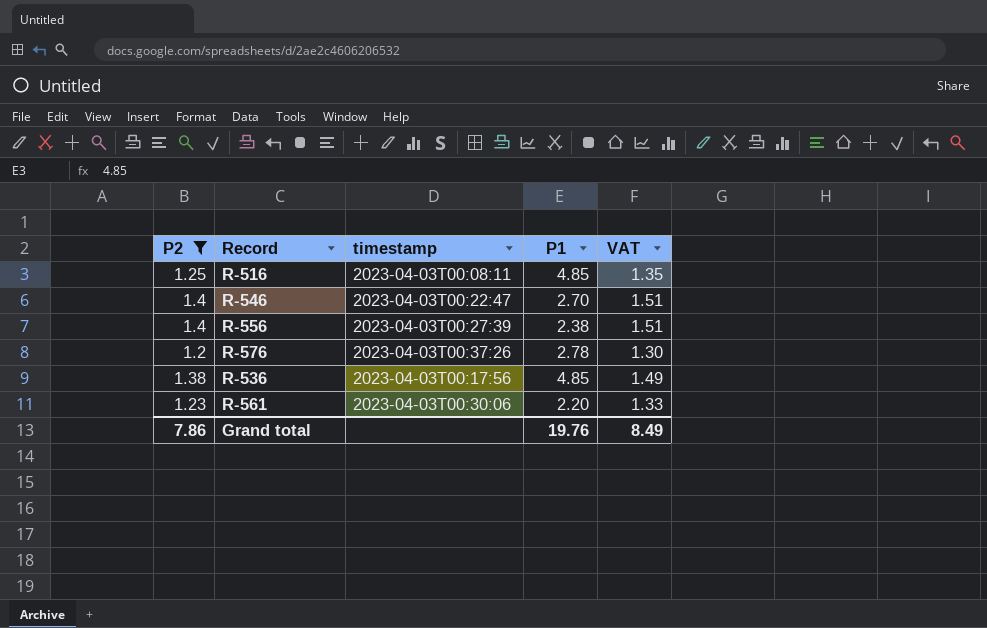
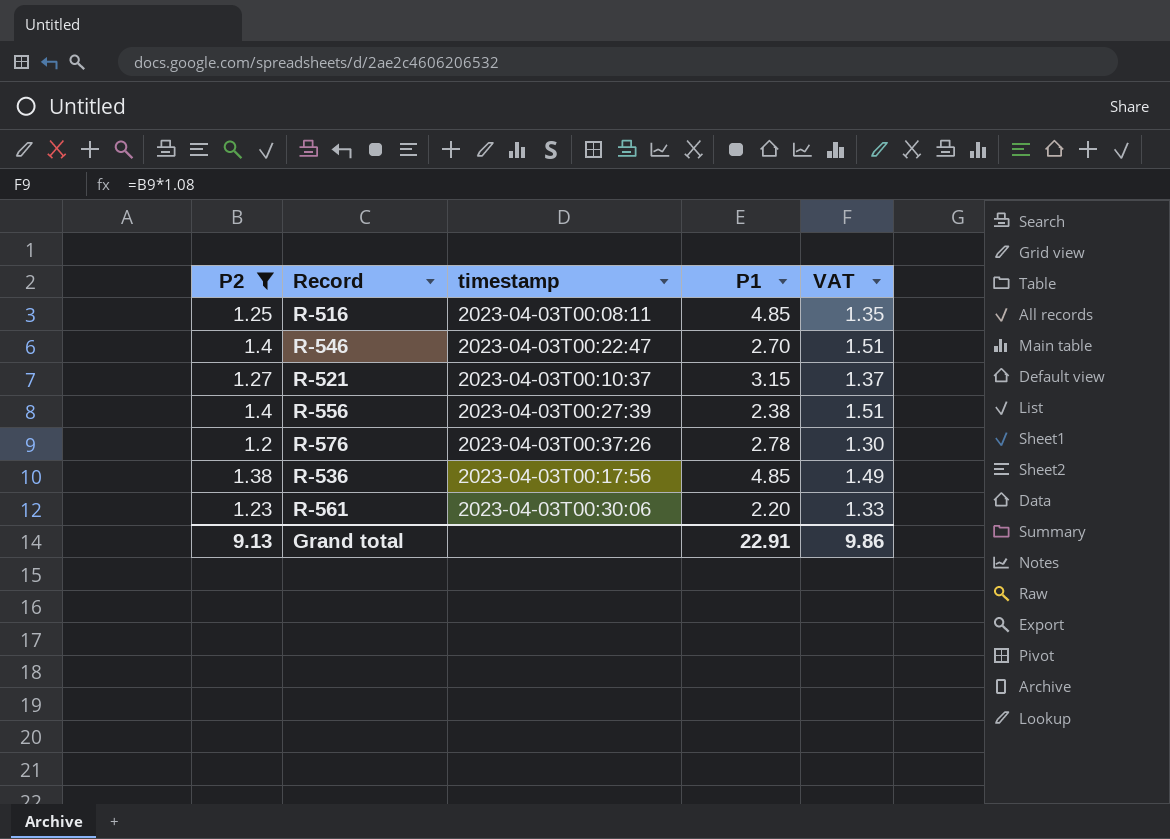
row R-521: none -> 1.27 | 2023-04-03T00:10:37 | 3.15 | 1.37
Grand total | P2: 7.86 -> 9.13
Grand total | P1: 19.76 -> 22.91
Grand total | VAT: 8.49 -> 9.86

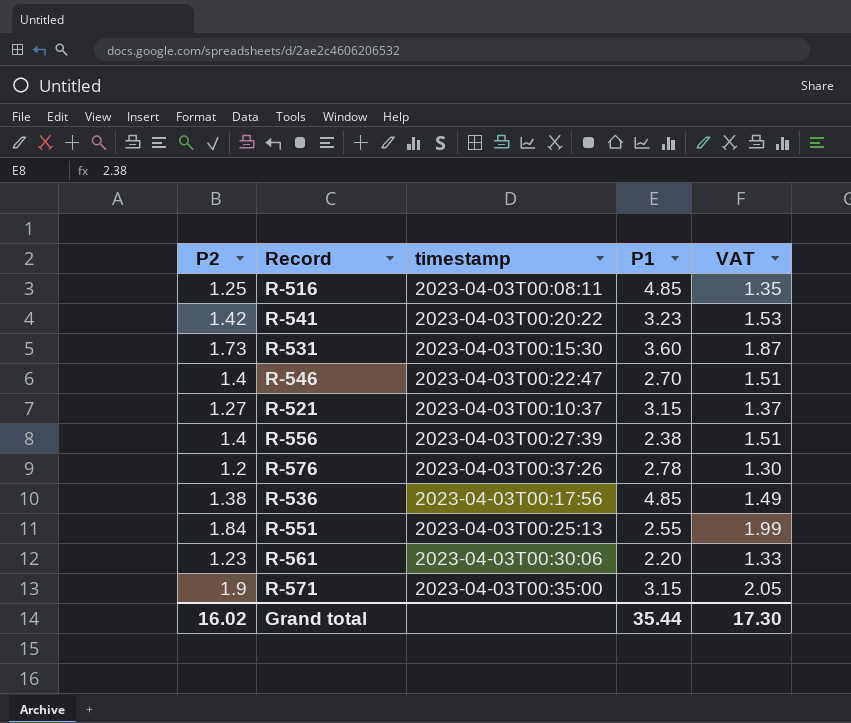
filter: P2 <= 1.4 -> none
Grand total | P2: 9.13 -> 16.02
Grand total | P1: 22.91 -> 35.44
Grand total | VAT: 9.86 -> 17.30

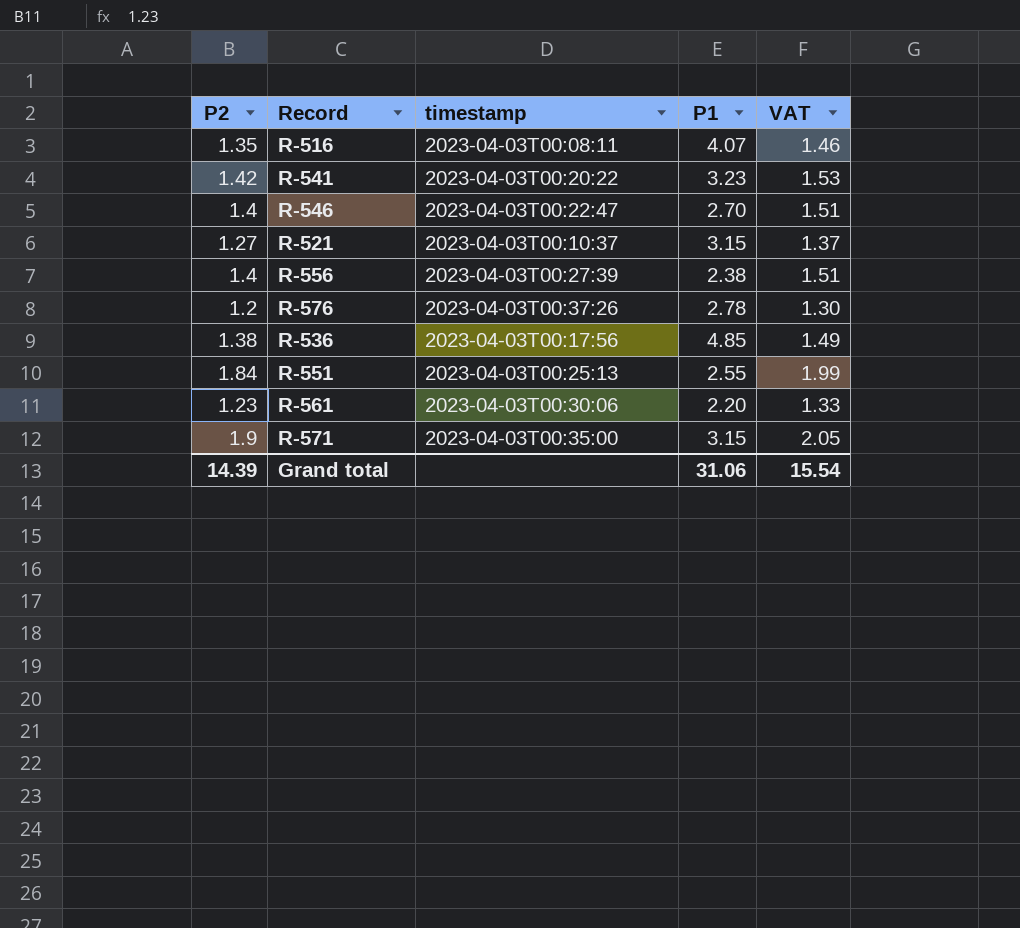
row R-531: 1.73 | 2023-04-03T00:15:30 | 3.60 | 1.87 -> none
R-516 | P2: 1.25 -> 1.35
R-516 | P1: 4.85 -> 4.07
R-516 | VAT: 1.35 -> 1.46
Grand total | P2: 16.02 -> 14.39
Grand total | P1: 35.44 -> 31.06
Grand total | VAT: 17.30 -> 15.54

